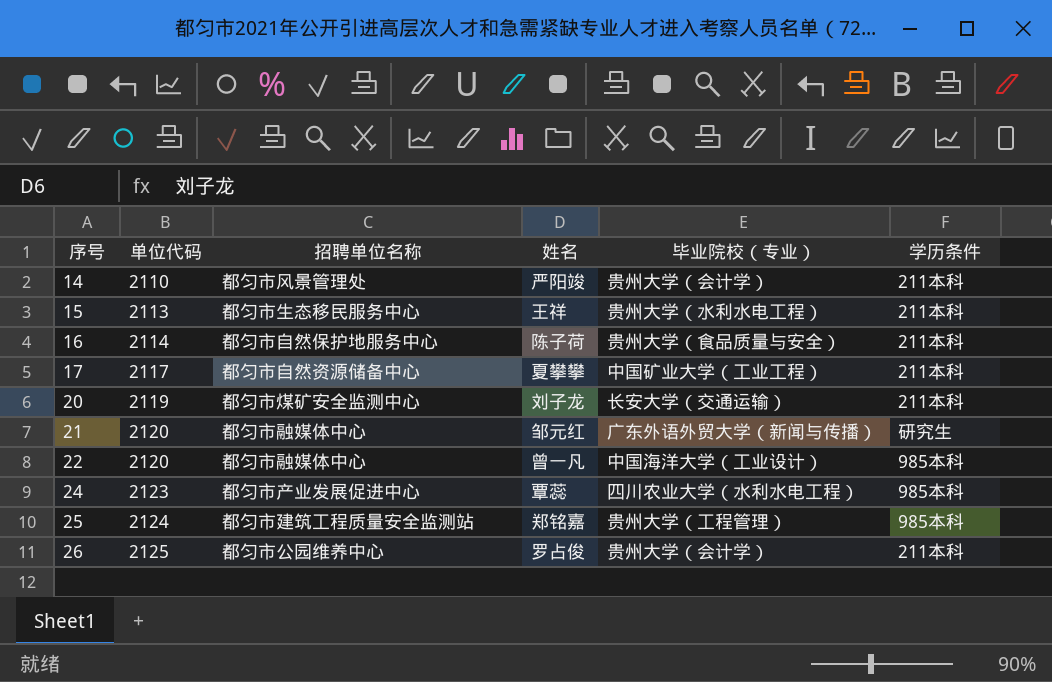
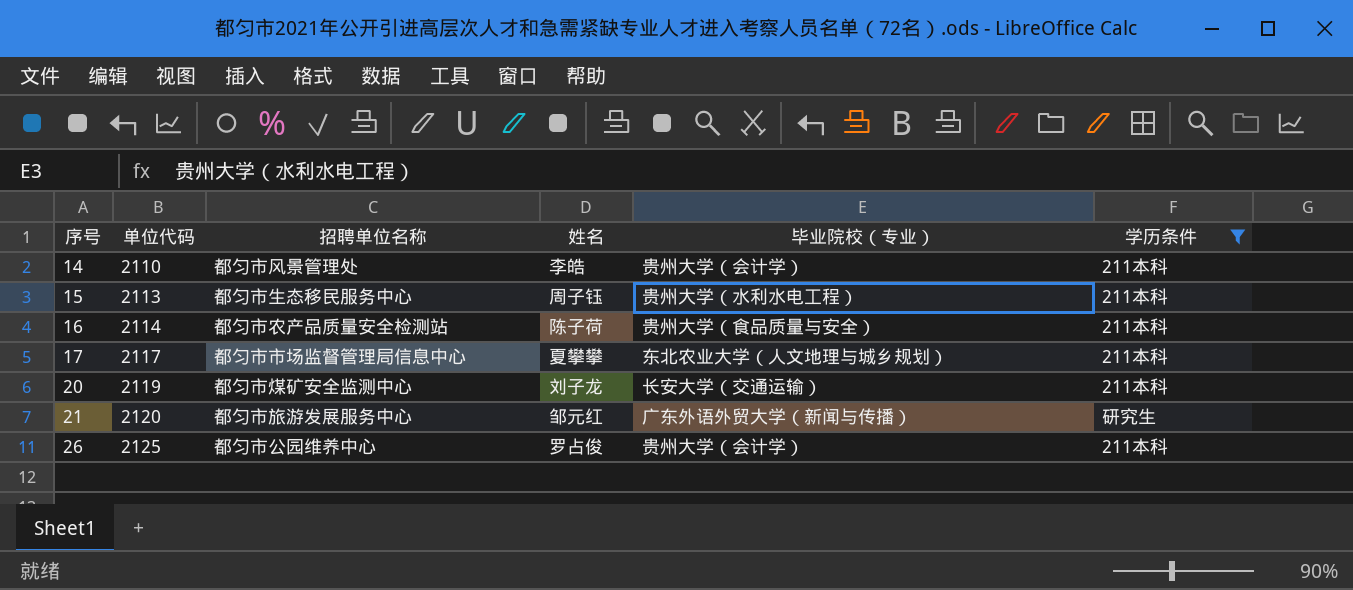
filter: none -> 学历条件 != 985本科
14 | 姓名: 严阳竣 -> 李皓
15 | 姓名: 王祥 -> 周子钰
16 | 招聘单位名称: 都匀市自然保护地服务中心 -> 都匀市农产品质量安全检测站
17 | 招聘单位名称: 都匀市自然资源储备中心 -> 都匀市市场监督管理局信息中心
17 | 毕业院校（专业）: 中国矿业大学（工业工程） -> 东北农业大学（人文地理与城乡规划）
21 | 招聘单位名称: 都匀市融媒体中心 -> 都匀市旅游发展服务中心

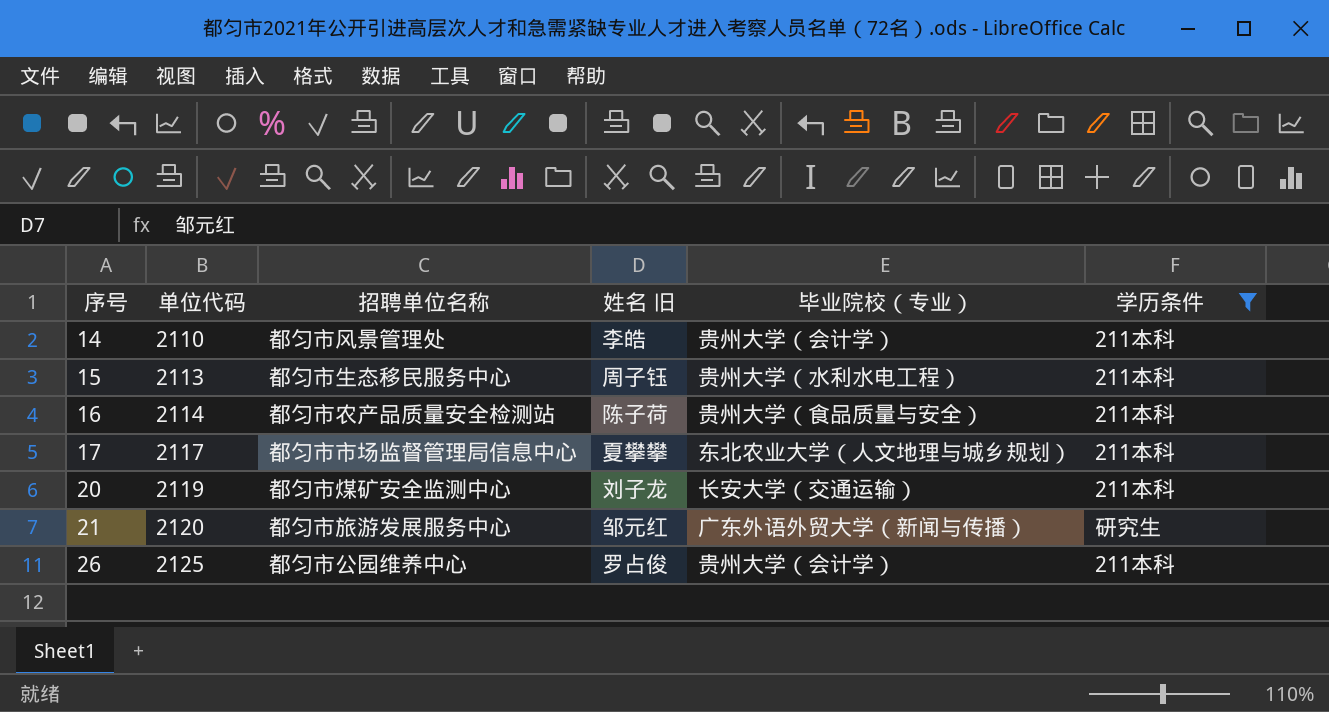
column name: 姓名 -> 姓名 旧

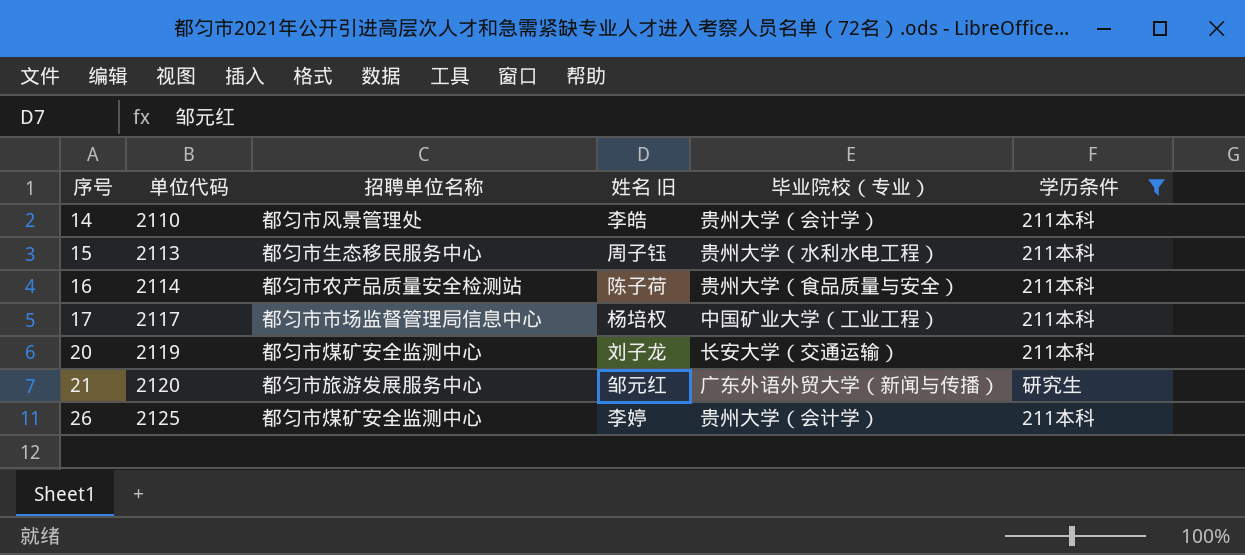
17 | 姓名 旧: 夏攀攀 -> 杨培权
17 | 毕业院校（专业）: 东北农业大学（人文地理与城乡规划） -> 中国矿业大学（工业工程）
26 | 招聘单位名称: 都匀市公园维养中心 -> 都匀市煤矿安全监测中心
26 | 姓名 旧: 罗占俊 -> 李婷

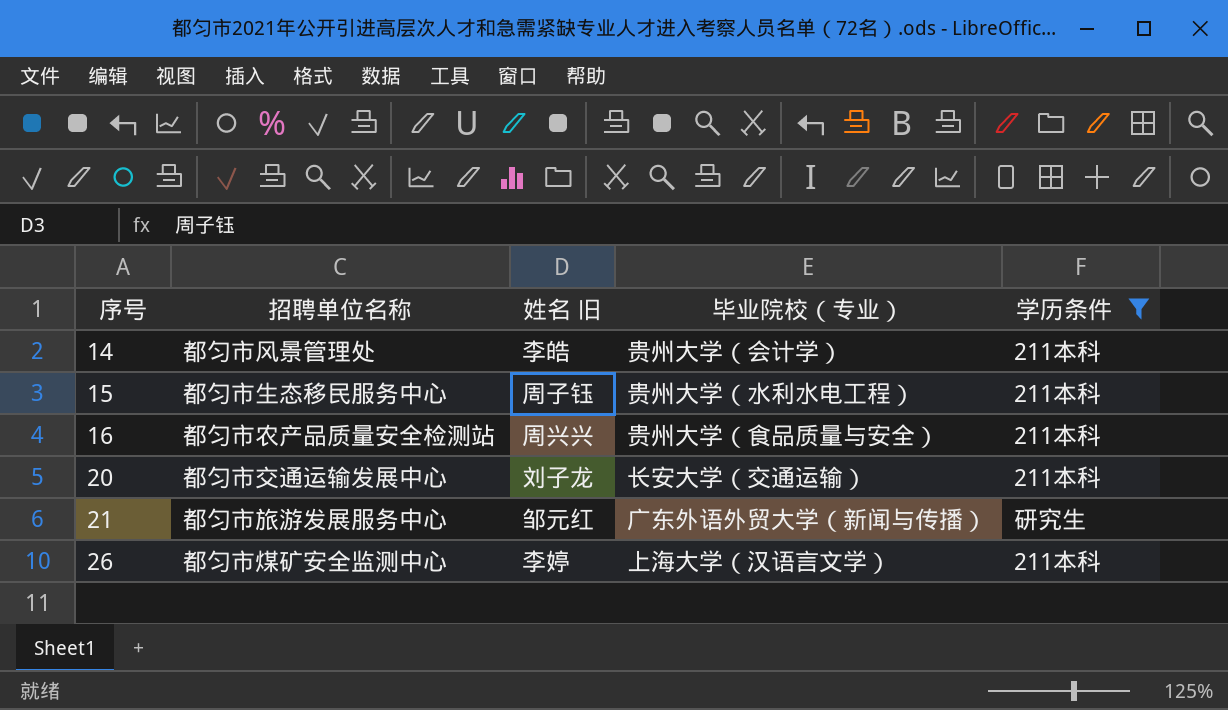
column 单位代码 | position: 2 -> none
row 17: 2117 | 都匀市市场监督管理局信息中心 | 杨培权 | 中国矿业大学（工业工程） | 211本科 -> none
16 | 姓名 旧: 陈子荷 -> 周兴兴
20 | 招聘单位名称: 都匀市煤矿安全监测中心 -> 都匀市交通运输发展中心
26 | 毕业院校（专业）: 贵州大学（会计学） -> 上海大学（汉语言文学）

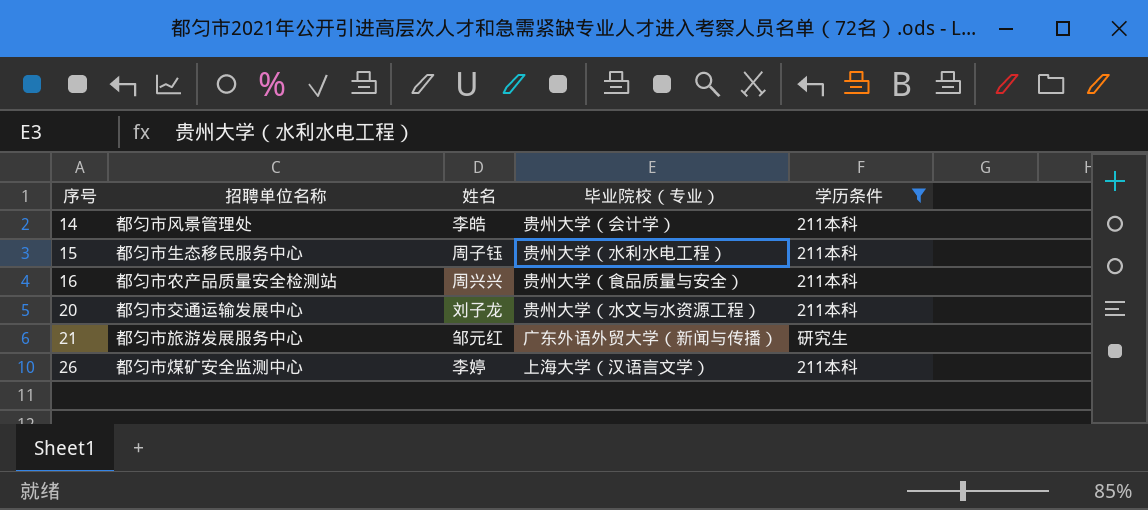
column name: 姓名 旧 -> 姓名
20 | 毕业院校（专业）: 长安大学（交通运输） -> 贵州大学（水文与水资源工程）

